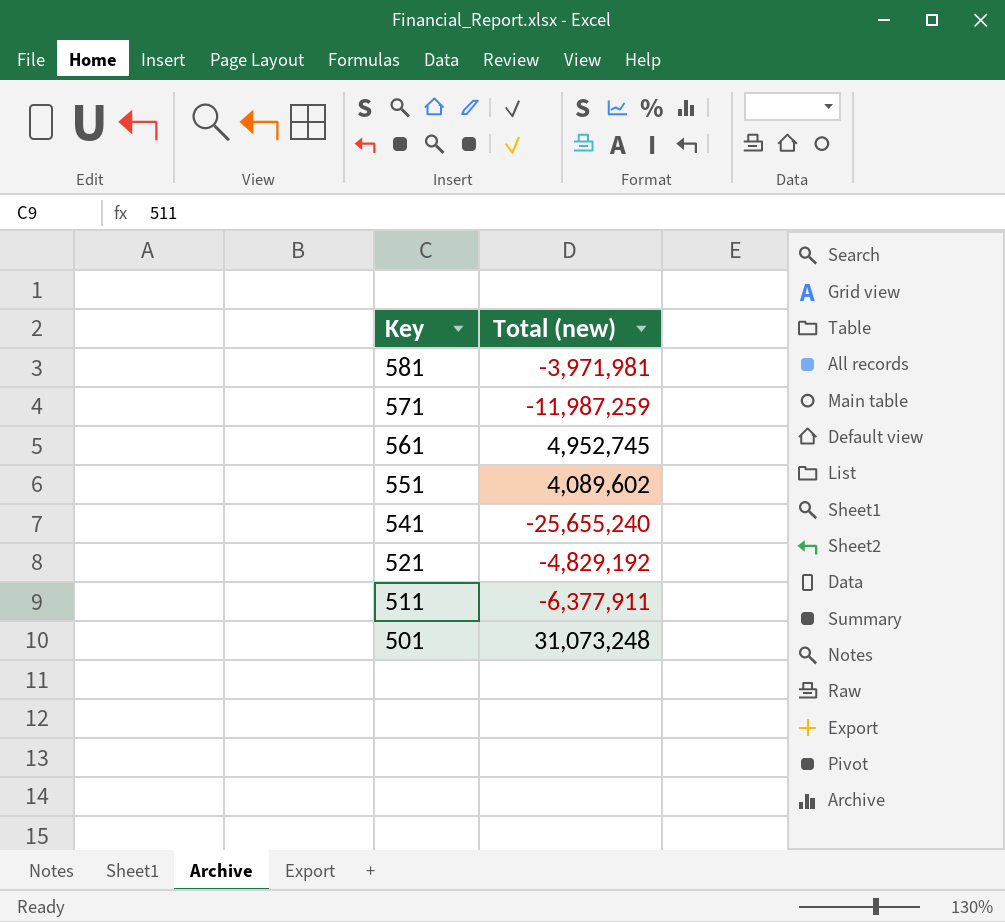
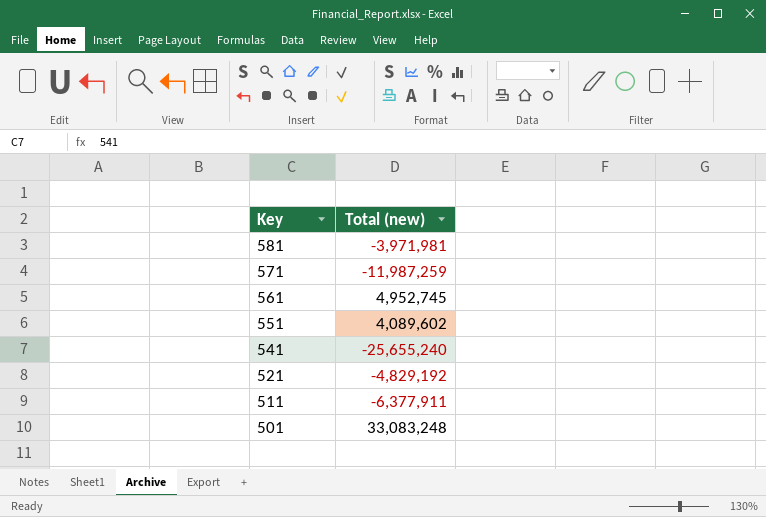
501 | Total (new): 31,073,248 -> 33,083,248

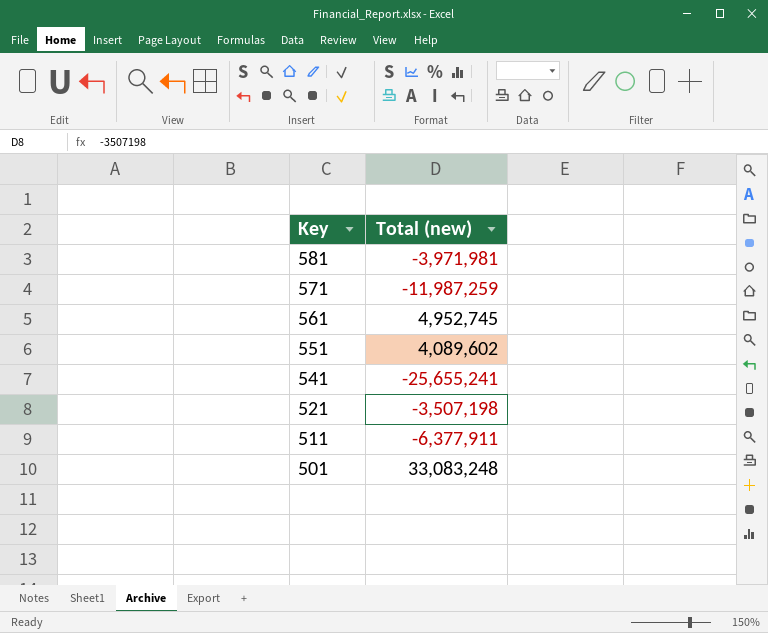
541 | Total (new): -25,655,240 -> -25,655,241
521 | Total (new): -4,829,192 -> -3,507,198

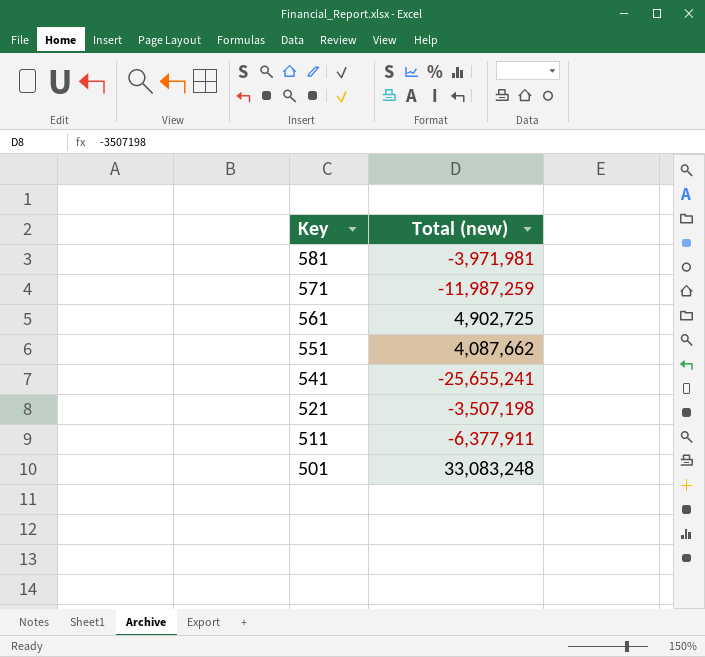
561 | Total (new): 4,952,745 -> 4,902,725
551 | Total (new): 4,089,602 -> 4,087,662

